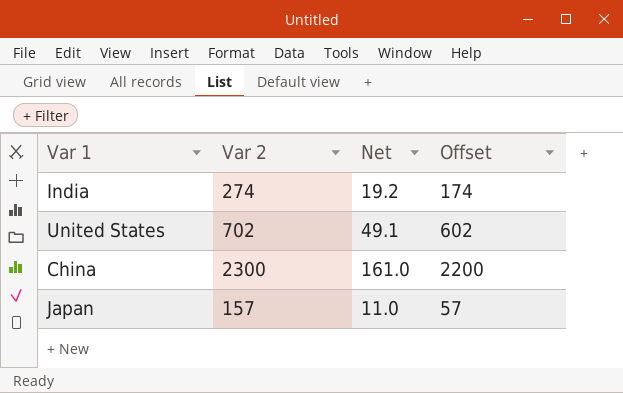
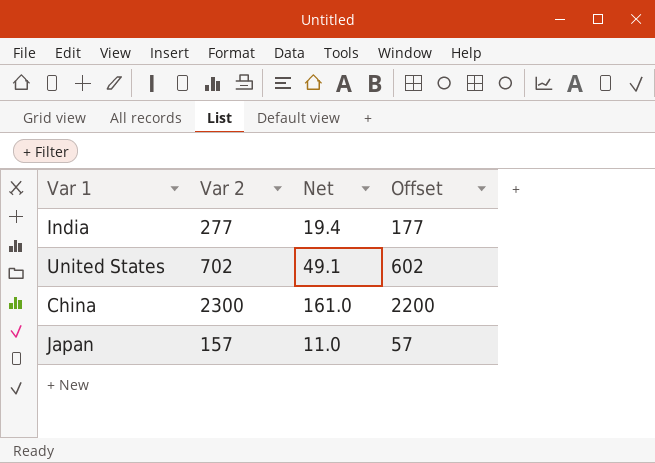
India | Var 2: 274 -> 277
India | Net: 19.2 -> 19.4
India | Offset: 174 -> 177

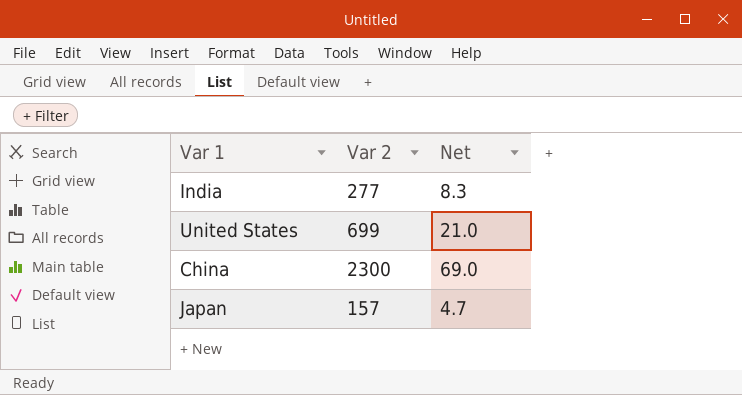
column Offset | formula: [Var 2] - 100 -> none
column Net | formula: [Var 2] * 0.07 -> [Var 2] * 0.03
United States | Var 2: 702 -> 699

